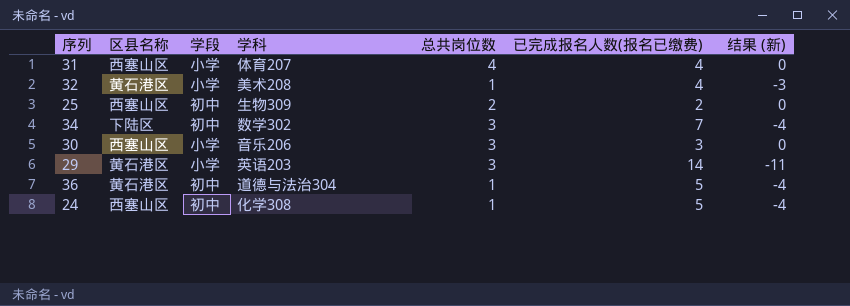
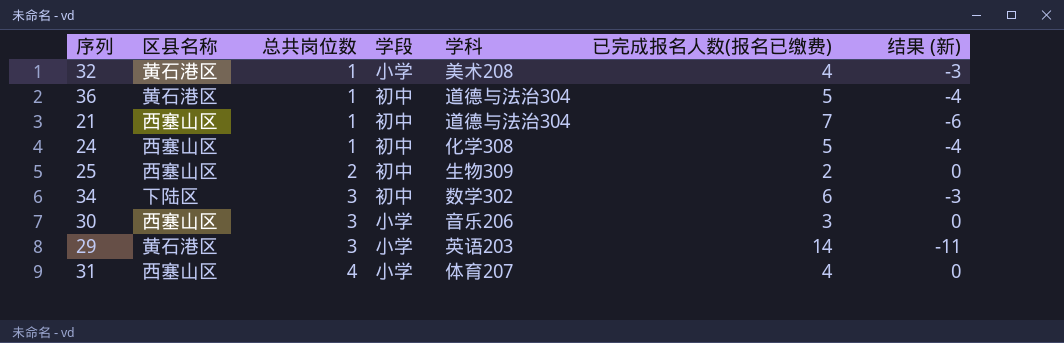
row order: none -> 总共岗位数 ascending
column 总共岗位数 | position: 5 -> 3
row 21: none -> 西塞山区 | 1 | 初中 | 道德与法治304 | 7 | -6
34 | 已完成报名人数(报名已缴费): 7 -> 6
34 | 结果 (新): -4 -> -3

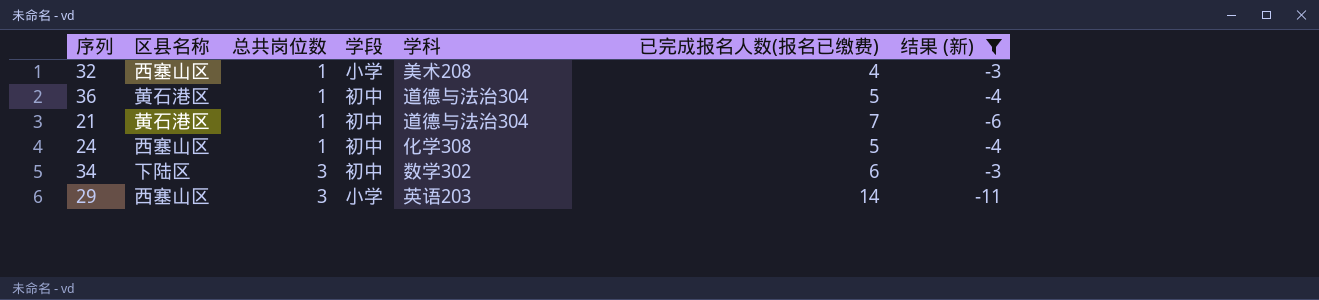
filter: none -> 结果 (新) != 0
32 | 区县名称: 黄石港区 -> 西塞山区
21 | 区县名称: 西塞山区 -> 黄石港区
29 | 区县名称: 黄石港区 -> 西塞山区

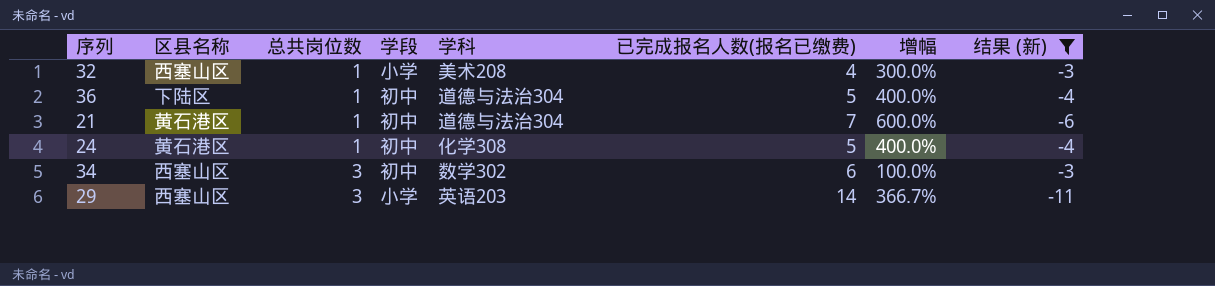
column 增幅 | formula: none -> ([已完成报名人数(报名已缴费)] - [总共岗位数]) / [总共岗位数]
36 | 区县名称: 黄石港区 -> 下陆区
24 | 区县名称: 西塞山区 -> 黄石港区
34 | 区县名称: 下陆区 -> 西塞山区

